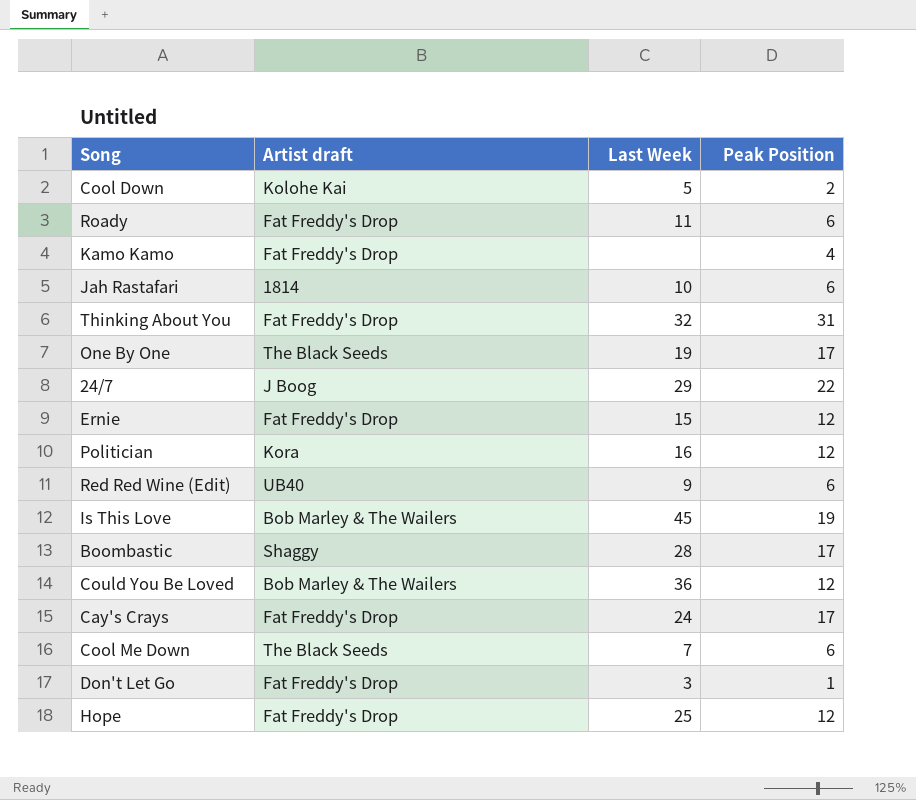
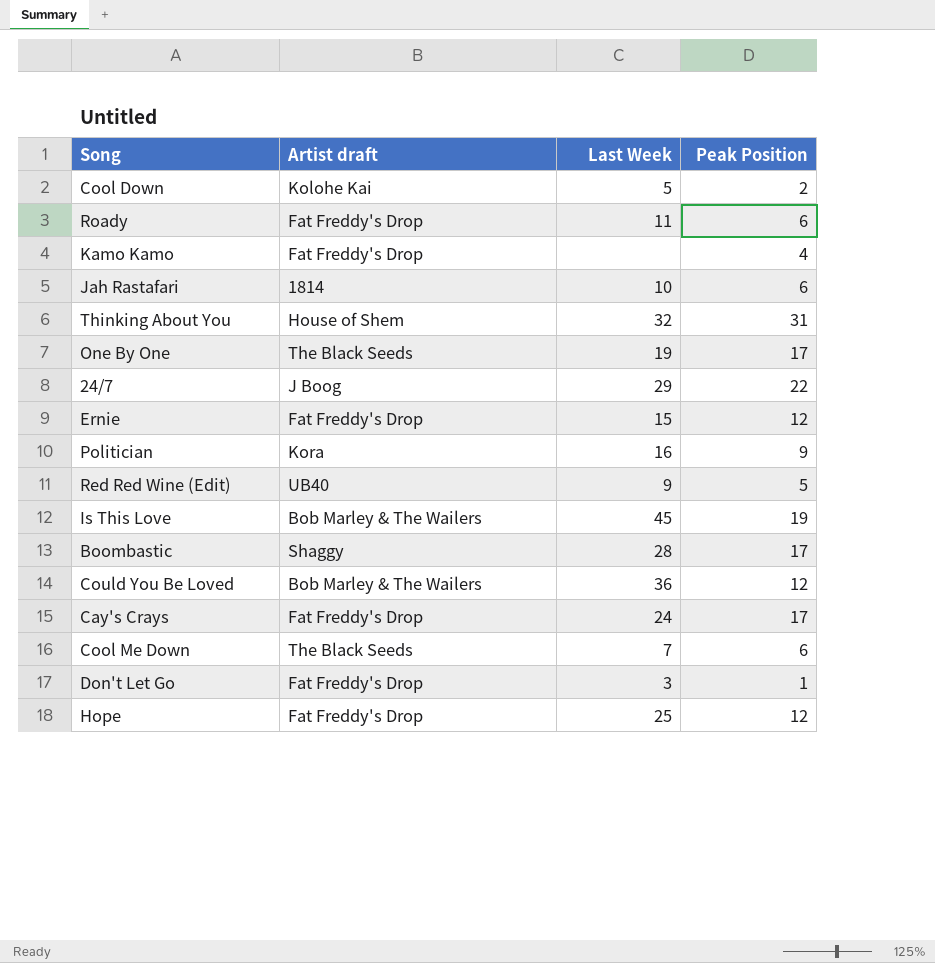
Thinking About You | Artist draft: Fat Freddy's Drop -> House of Shem
Politician | Peak Position: 12 -> 9
Red Red Wine (Edit) | Peak Position: 6 -> 5

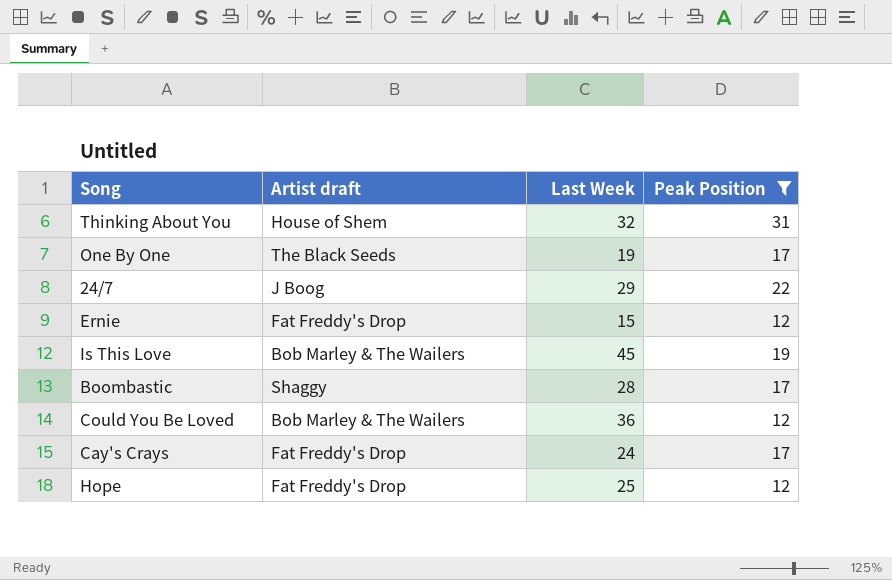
filter: none -> Peak Position >= 12

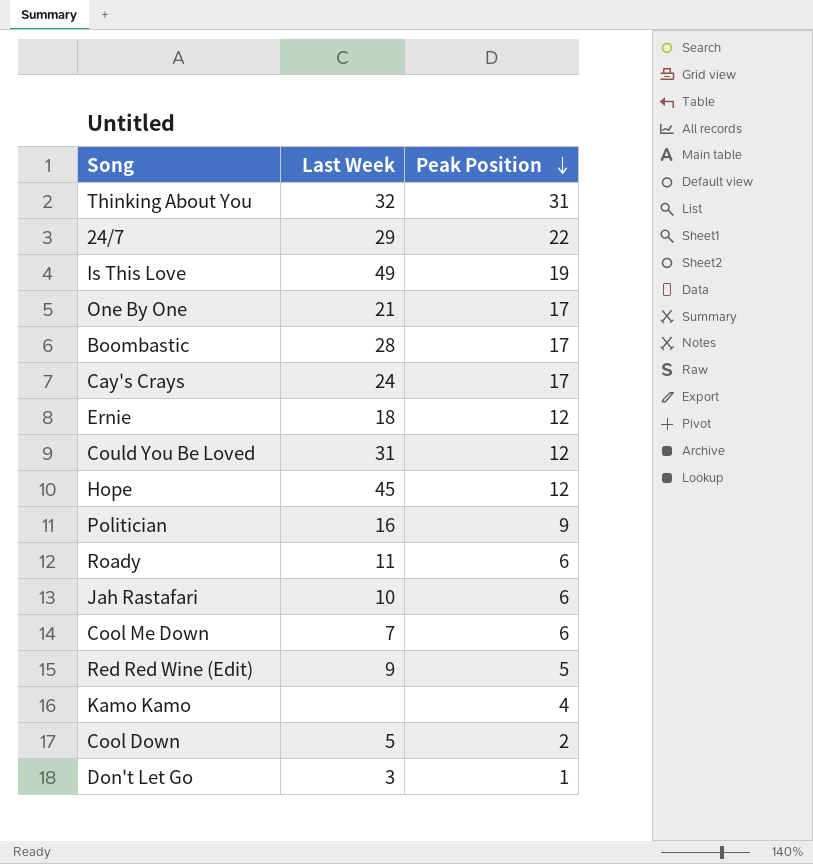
filter: Peak Position >= 12 -> none
row order: none -> Peak Position descending
column Artist draft | position: 2 -> none
Is This Love | Last Week: 45 -> 49
One By One | Last Week: 19 -> 21
Ernie | Last Week: 15 -> 18
Could You Be Loved | Last Week: 36 -> 31
Hope | Last Week: 25 -> 45

